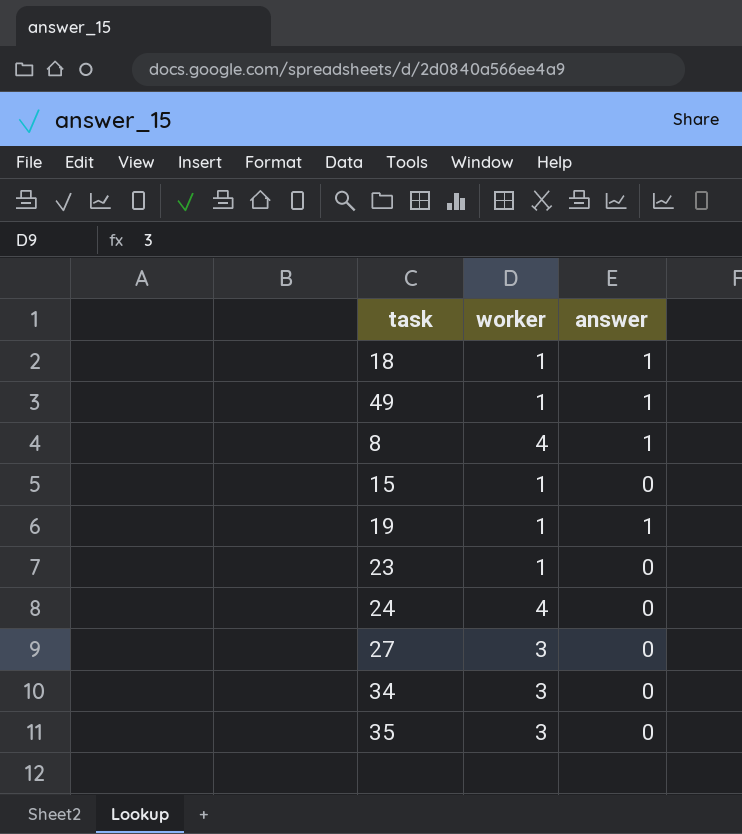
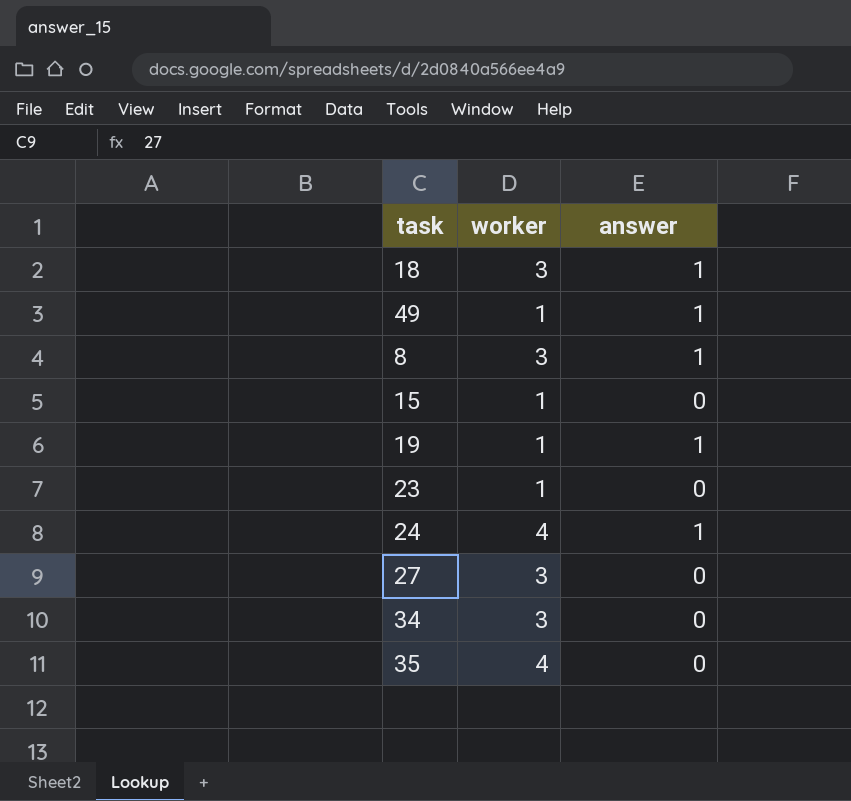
18 | worker: 1 -> 3
8 | worker: 4 -> 3
24 | answer: 0 -> 1
35 | worker: 3 -> 4

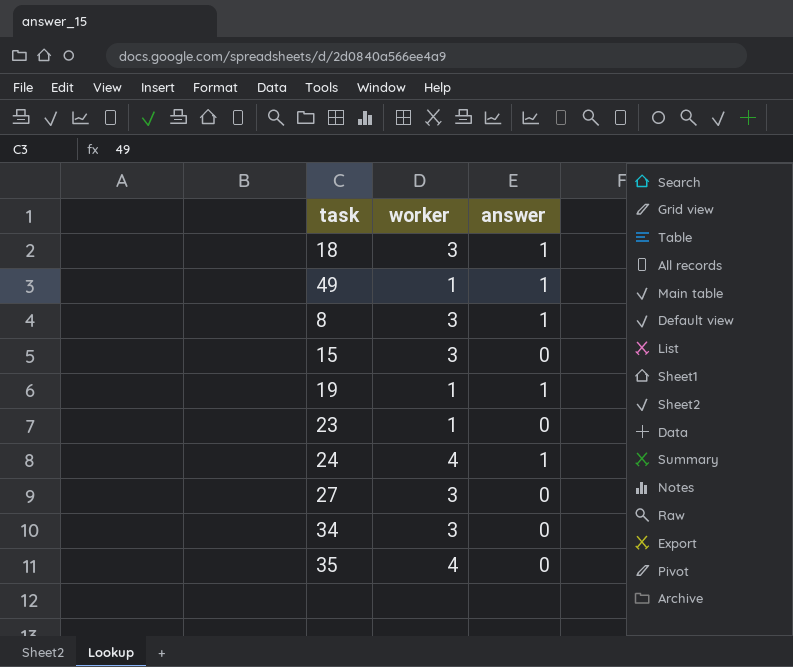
15 | worker: 1 -> 3

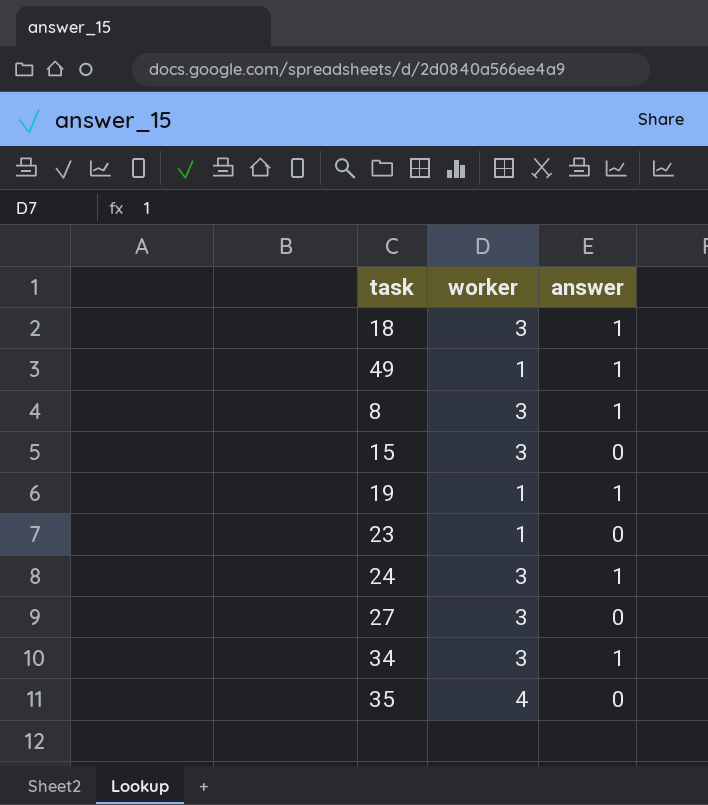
24 | worker: 4 -> 3
34 | answer: 0 -> 1

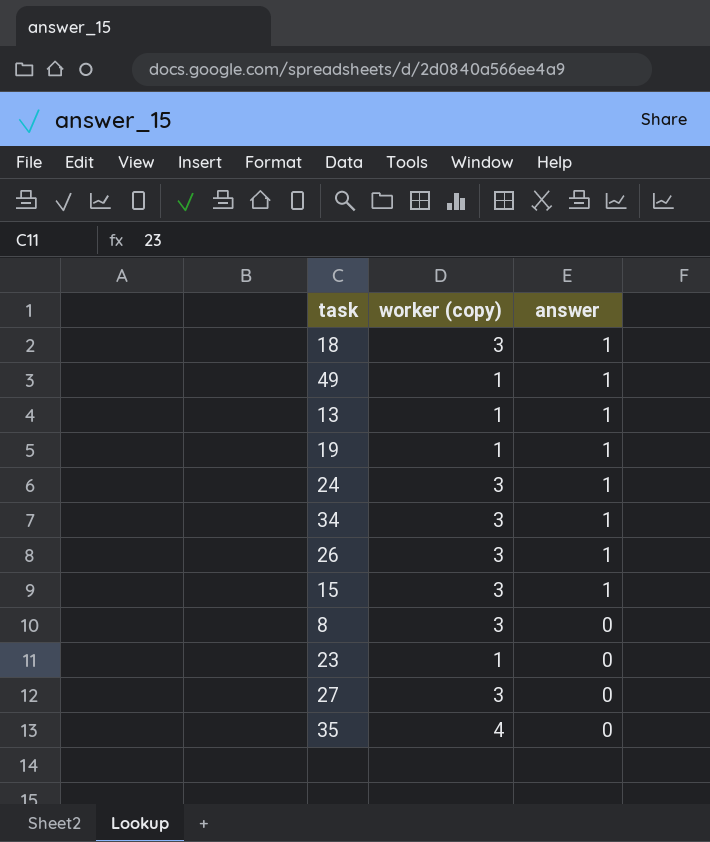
row order: none -> answer descending
column name: worker -> worker (copy)
row 13: none -> 1 | 1
row 26: none -> 3 | 1
15 | answer: 0 -> 1
8 | answer: 1 -> 0

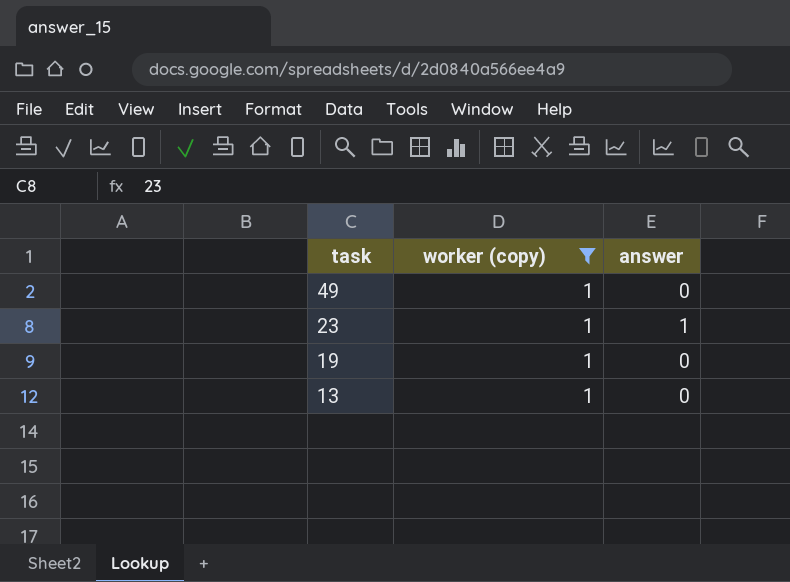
filter: none -> worker (copy) = 1
row order: answer descending -> task descending
49 | answer: 1 -> 0
23 | answer: 0 -> 1
19 | answer: 1 -> 0
13 | answer: 1 -> 0

